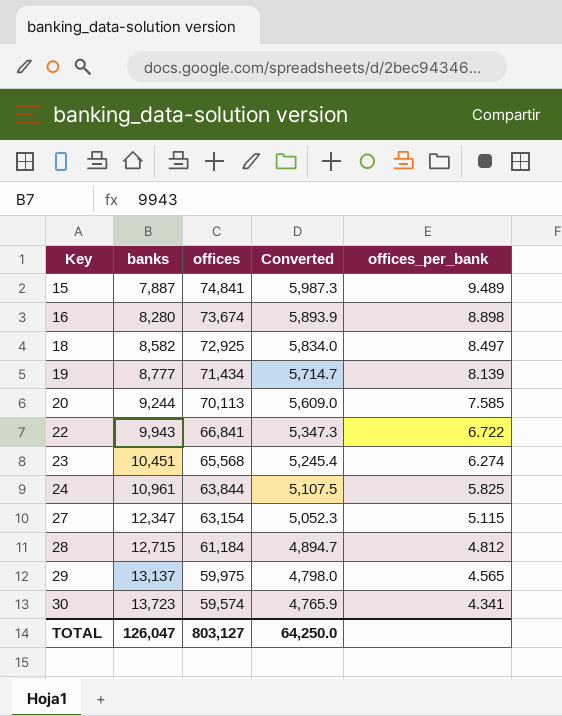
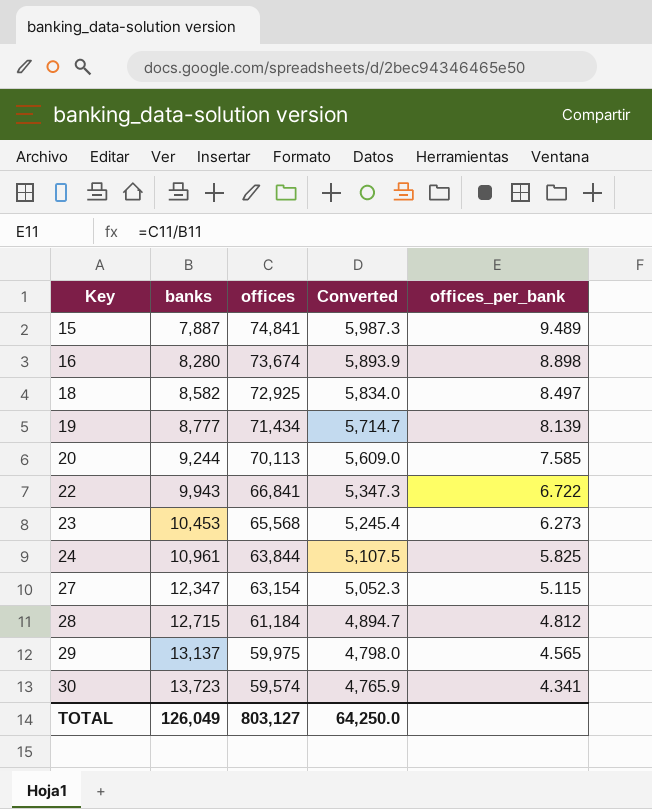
23 | banks: 10,451 -> 10,453
23 | offices_per_bank: 6.274 -> 6.273
TOTAL | banks: 126,047 -> 126,049

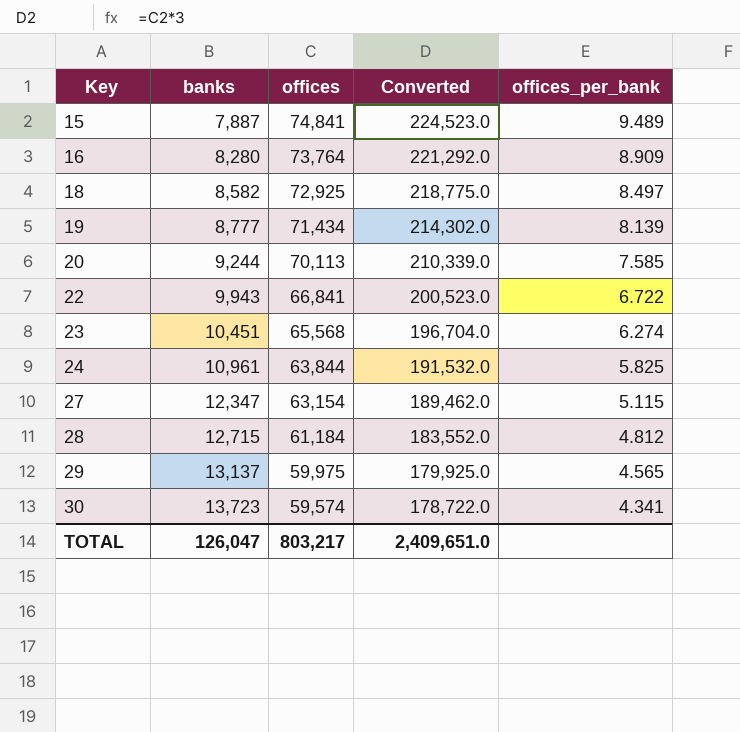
column Converted | formula: [offices] * 0.08 -> [offices] * 3
16 | offices: 73,674 -> 73,764
16 | offices_per_bank: 8.898 -> 8.909
23 | banks: 10,453 -> 10,451
23 | offices_per_bank: 6.273 -> 6.274
TOTAL | banks: 126,049 -> 126,047
TOTAL | offices: 803,127 -> 803,217
TOTAL | Converted: 64,250.0 -> 2,409,651.0

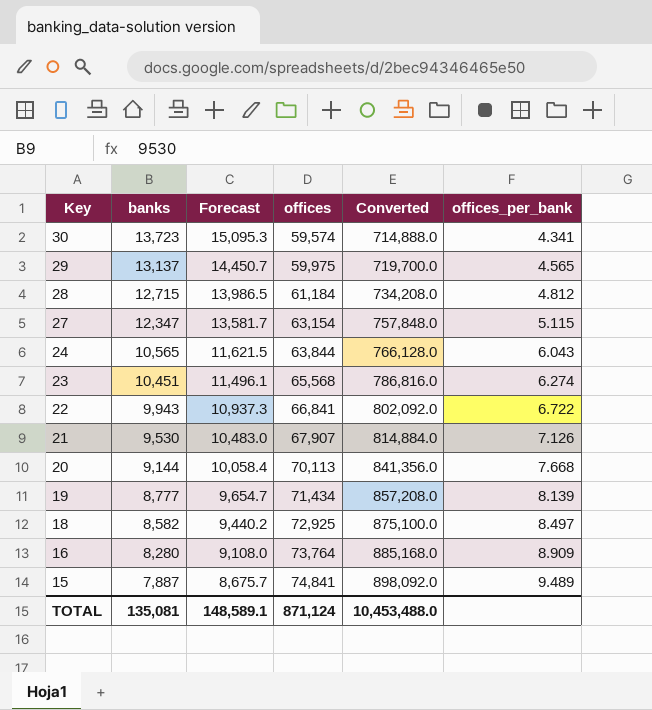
row order: Key ascending -> Key descending
column Forecast | formula: none -> [banks] * 1.1
column Converted | formula: [offices] * 3 -> [offices] * 12
24 | banks: 10,961 -> 10,565
24 | offices_per_bank: 5.825 -> 6.043
row 21: none -> 9,530 | 10,483.0 | 67,907 | 814,884.0 | 7.126
20 | banks: 9,244 -> 9,144
20 | offices_per_bank: 7.585 -> 7.668
TOTAL | banks: 126,047 -> 135,081
TOTAL | offices: 803,217 -> 871,124
TOTAL | Converted: 2,409,651.0 -> 10,453,488.0

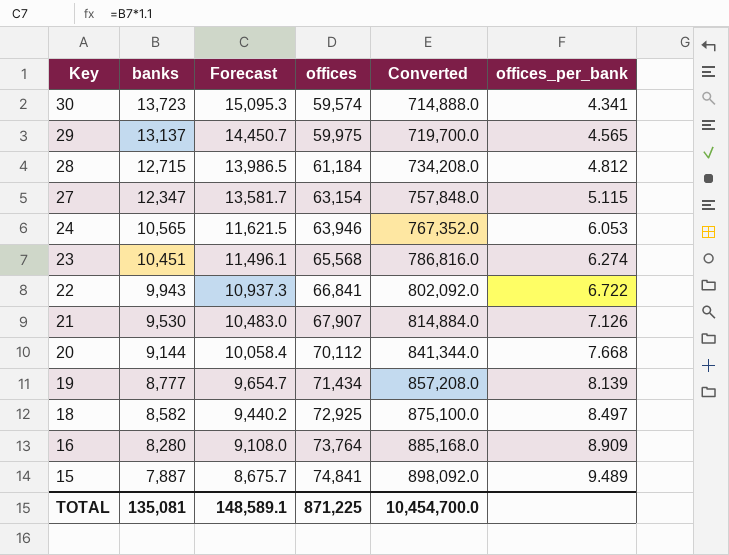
24 | offices: 63,844 -> 63,946
24 | Converted: 766,128.0 -> 767,352.0
24 | offices_per_bank: 6.043 -> 6.053
20 | offices: 70,113 -> 70,112
20 | Converted: 841,356.0 -> 841,344.0
TOTAL | offices: 871,124 -> 871,225
TOTAL | Converted: 10,453,488.0 -> 10,454,700.0

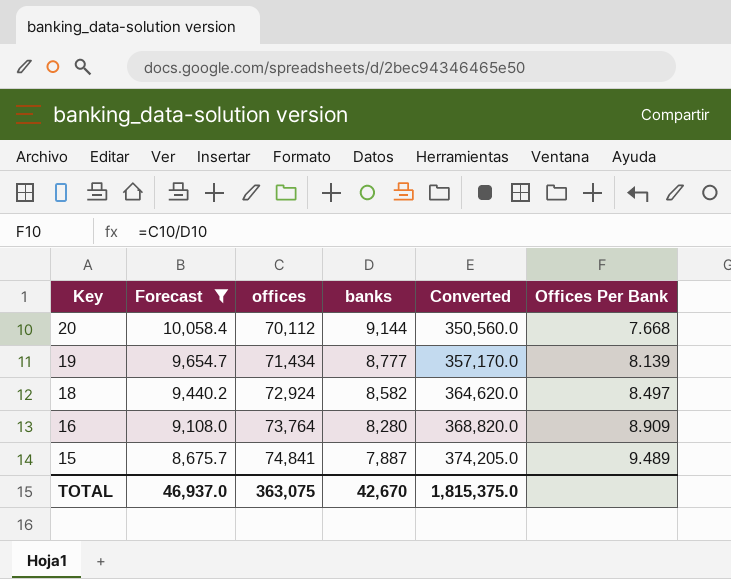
filter: none -> Forecast <= 10,058.4
column banks | position: 2 -> 4
column Converted | formula: [offices] * 12 -> [offices] * 5
column name: offices_per_bank -> Offices Per Bank
18 | offices: 72,925 -> 72,924
TOTAL | Forecast: 148,589.1 -> 46,937.0
TOTAL | offices: 871,225 -> 363,075
TOTAL | banks: 135,081 -> 42,670
TOTAL | Converted: 10,454,700.0 -> 1,815,375.0

